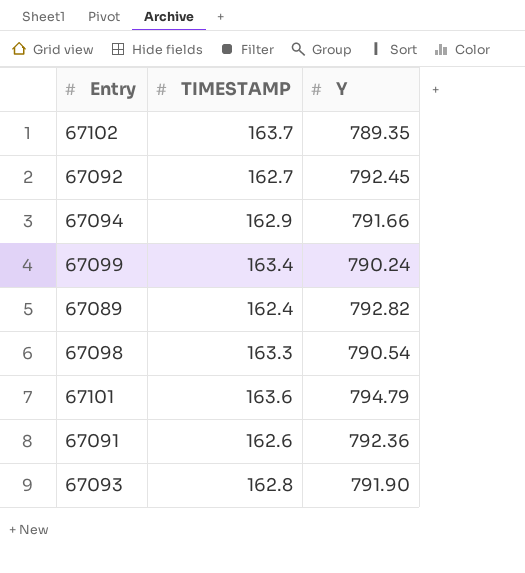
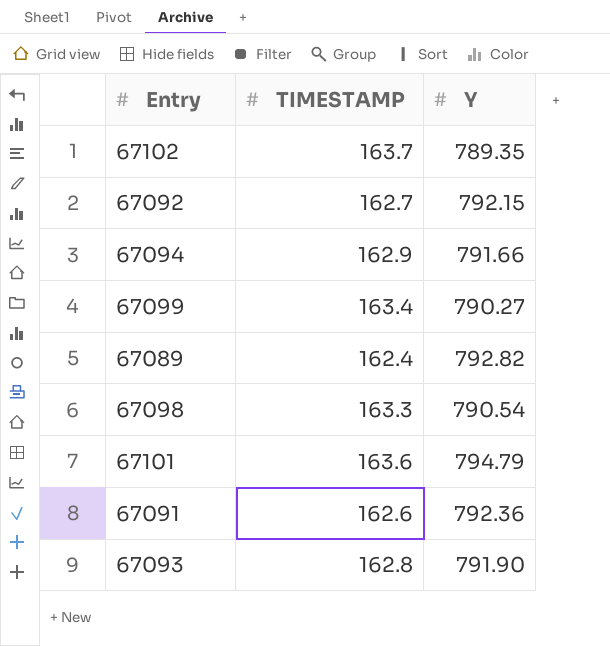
67092 | Y: 792.45 -> 792.15
67099 | Y: 790.24 -> 790.27

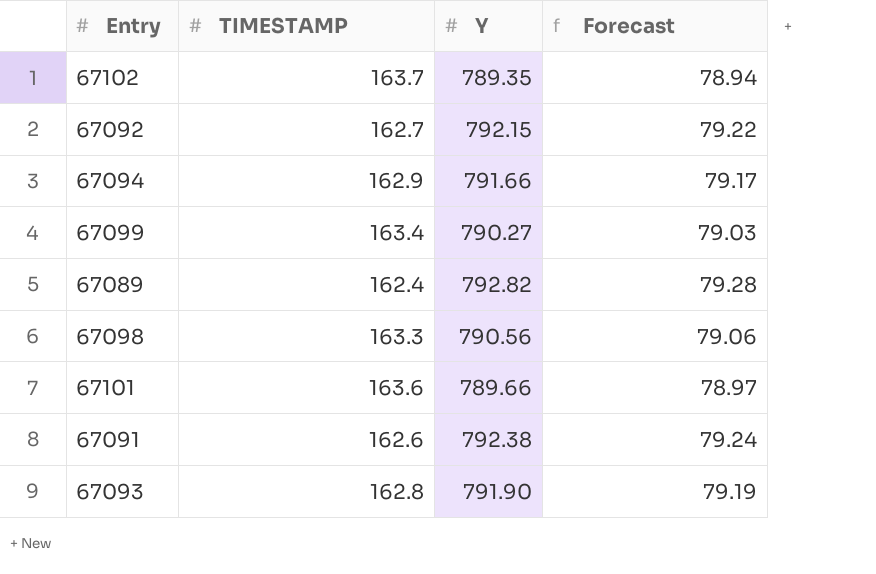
column Forecast | formula: none -> [Y] * 0.1
67098 | Y: 790.54 -> 790.56
67101 | Y: 794.79 -> 789.66
67091 | Y: 792.36 -> 792.38

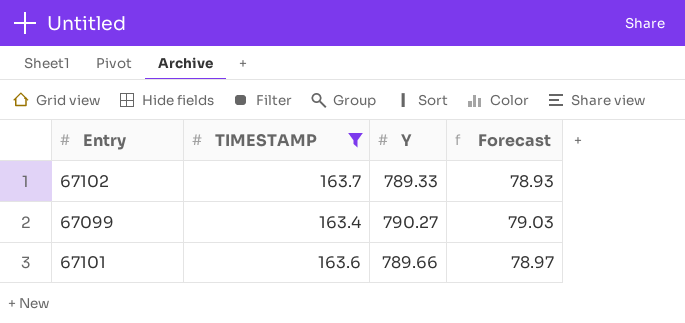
filter: none -> TIMESTAMP >= 163.4
67102 | Y: 789.35 -> 789.33
67102 | Forecast: 78.94 -> 78.93

